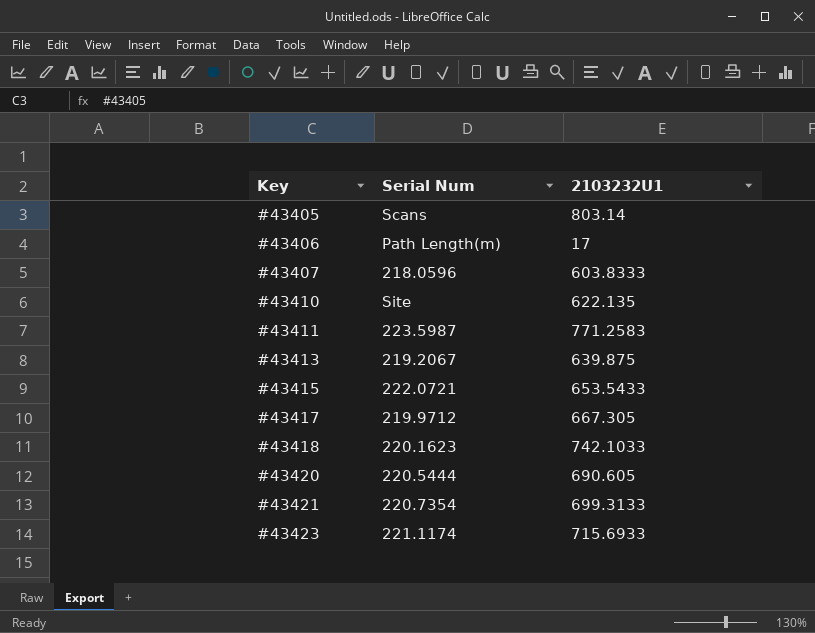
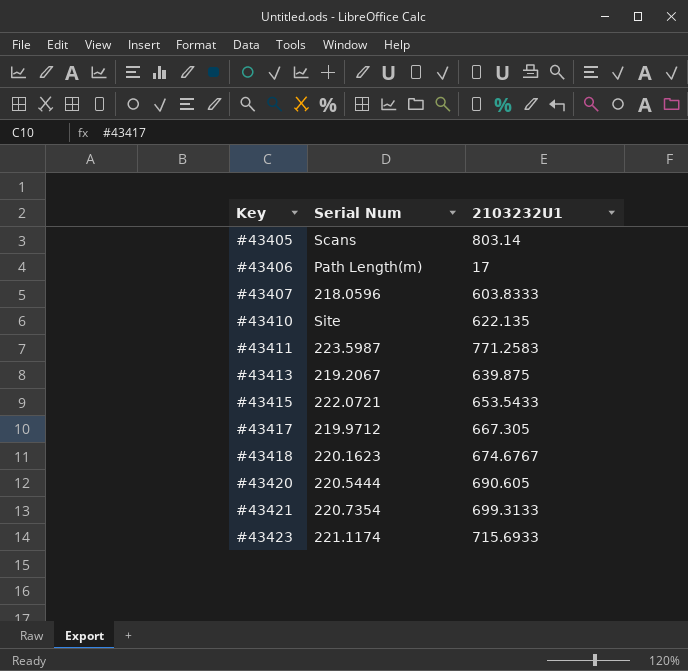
#43418 | 2103232U1: 742.1033 -> 674.6767

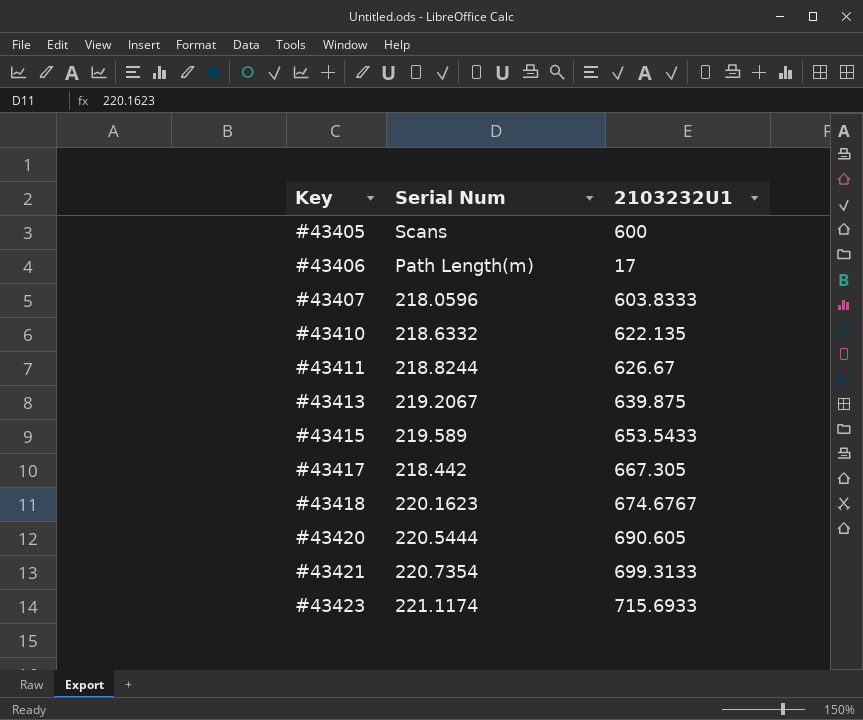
#43405 | 2103232U1: 803.14 -> 600
#43410 | Serial Num: Site -> 218.6332
#43411 | Serial Num: 223.5987 -> 218.8244
#43411 | 2103232U1: 771.2583 -> 626.67
#43415 | Serial Num: 222.0721 -> 219.589
#43417 | Serial Num: 219.9712 -> 218.442

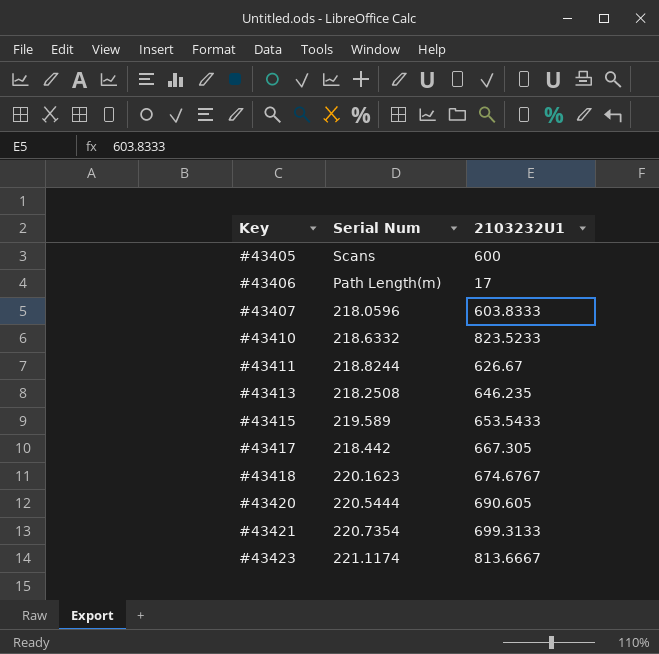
#43410 | 2103232U1: 622.135 -> 823.5233
#43413 | Serial Num: 219.2067 -> 218.2508
#43413 | 2103232U1: 639.875 -> 646.235
#43423 | 2103232U1: 715.6933 -> 813.6667

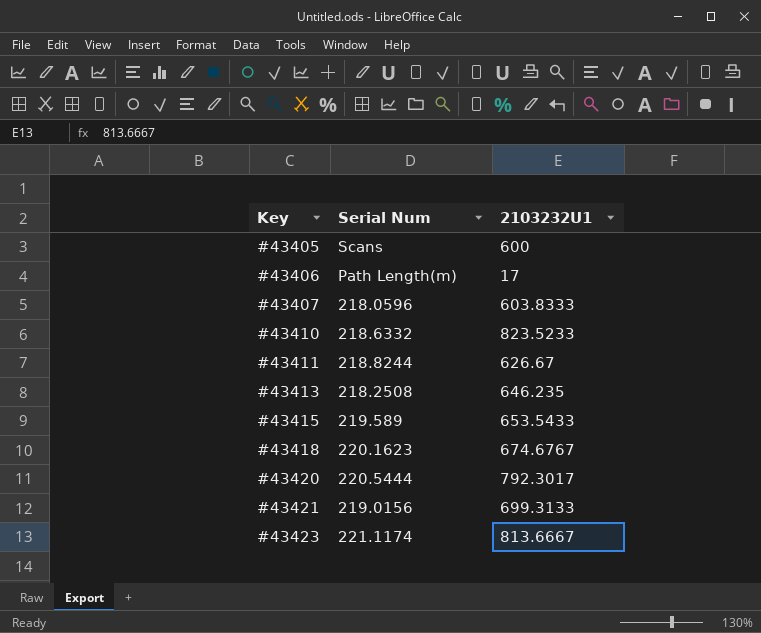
row #43417: 218.442 | 667.305 -> none
#43420 | 2103232U1: 690.605 -> 792.3017
#43421 | Serial Num: 220.7354 -> 219.0156

